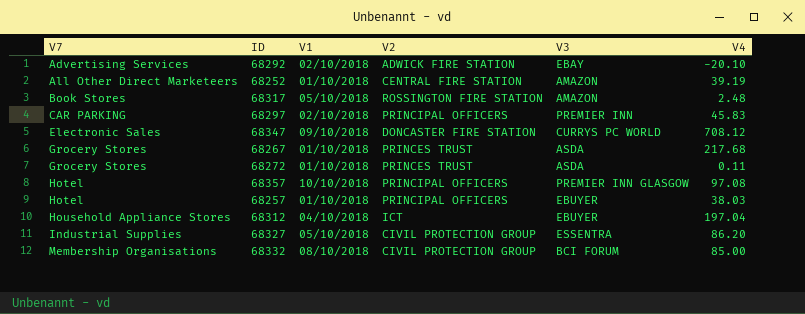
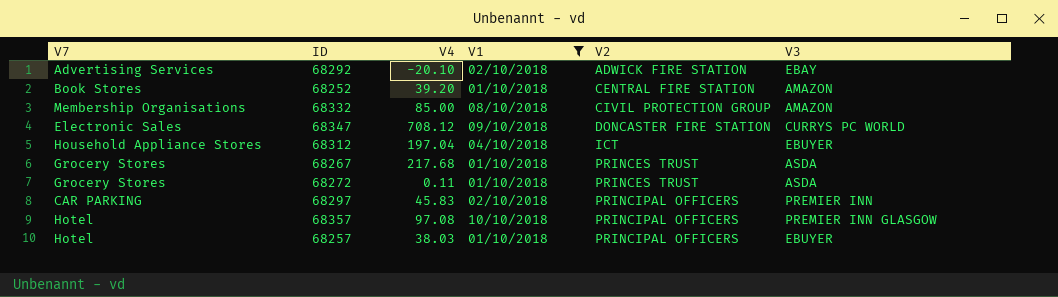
filter: none -> V1 != 05/10/2018
row order: V7 ascending -> V2 ascending
column V4 | position: 6 -> 3
68252 | V7: All Other Direct Marketeers -> Book Stores
68252 | V4: 39.19 -> 39.20
68332 | V3: BCI FORUM -> AMAZON

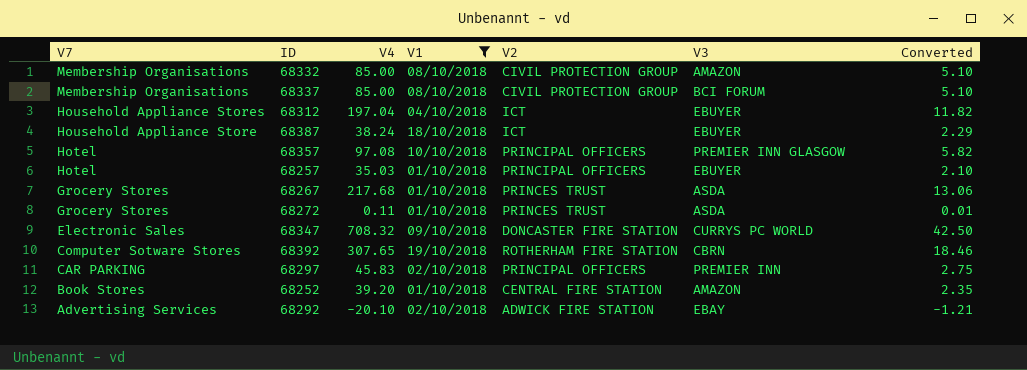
row order: V2 ascending -> V7 descending
column Converted | formula: none -> [V4] * 0.06
row 68337: none -> Membership Organisations | 85.00 | 08/10/2018 | CIVIL PROTECTION GROUP | BCI FORUM | 5.10
row 68387: none -> Household Appliance Store | 38.24 | 18/10/2018 | ICT | EBUYER | 2.29
68257 | V4: 38.03 -> 35.03
68347 | V4: 708.12 -> 708.32
row 68392: none -> Computer Sotware Stores | 307.65 | 19/10/2018 | ROTHERHAM FIRE STATION | CBRN | 18.46

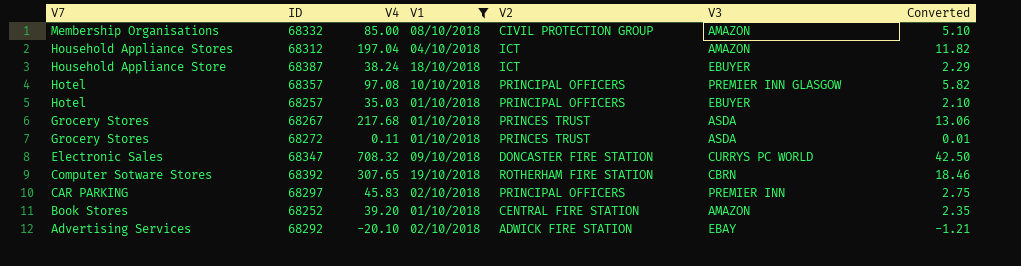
row 68337: Membership Organisations | 85.00 | 08/10/2018 | CIVIL PROTECTION GROUP | BCI FORUM | 5.10 -> none
68312 | V3: EBUYER -> AMAZON

